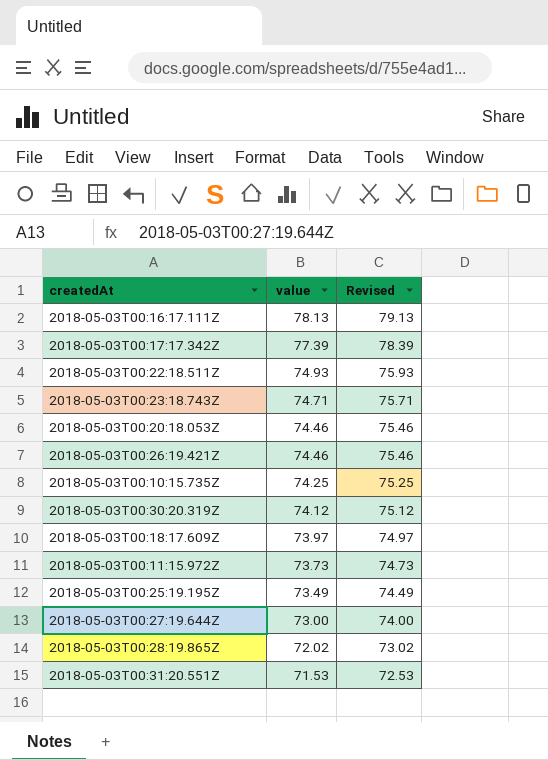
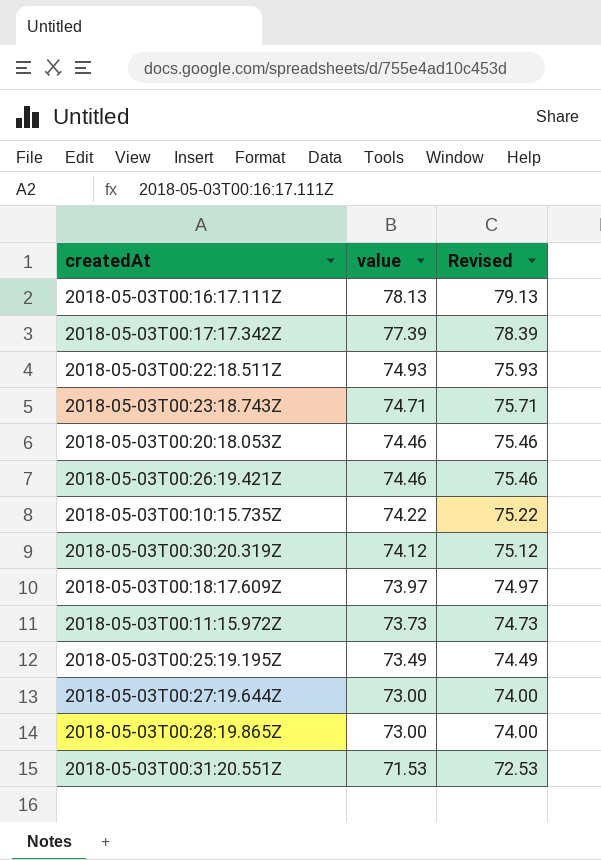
2018-05-03T00:10:15.735Z | value: 74.25 -> 74.22
2018-05-03T00:10:15.735Z | Revised: 75.25 -> 75.22
2018-05-03T00:28:19.865Z | value: 72.02 -> 73.00
2018-05-03T00:28:19.865Z | Revised: 73.02 -> 74.00

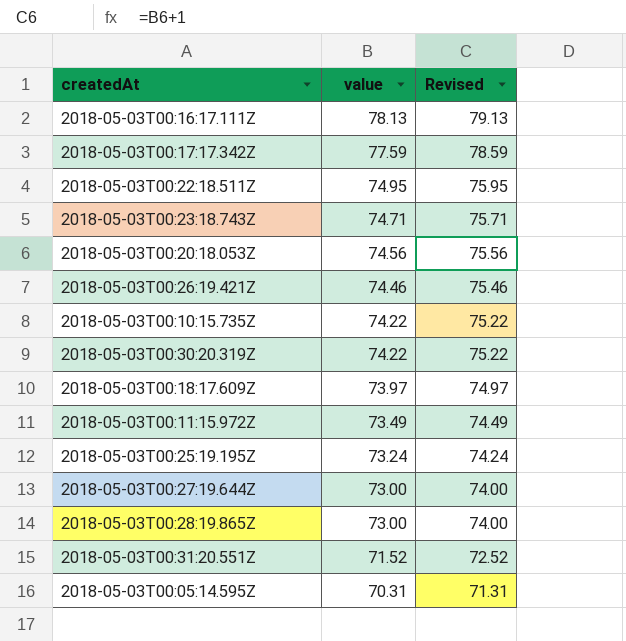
2018-05-03T00:17:17.342Z | value: 77.39 -> 77.59
2018-05-03T00:17:17.342Z | Revised: 78.39 -> 78.59
2018-05-03T00:22:18.511Z | value: 74.93 -> 74.95
2018-05-03T00:22:18.511Z | Revised: 75.93 -> 75.95
2018-05-03T00:20:18.053Z | value: 74.46 -> 74.56
2018-05-03T00:20:18.053Z | Revised: 75.46 -> 75.56
2018-05-03T00:30:20.319Z | value: 74.12 -> 74.22
2018-05-03T00:30:20.319Z | Revised: 75.12 -> 75.22
2018-05-03T00:11:15.972Z | value: 73.73 -> 73.49
2018-05-03T00:11:15.972Z | Revised: 74.73 -> 74.49
2018-05-03T00:25:19.195Z | value: 73.49 -> 73.24
2018-05-03T00:25:19.195Z | Revised: 74.49 -> 74.24
2018-05-03T00:31:20.551Z | value: 71.53 -> 71.52
2018-05-03T00:31:20.551Z | Revised: 72.53 -> 72.52
row 2018-05-03T00:05:14.595Z: none -> 70.31 | 71.31

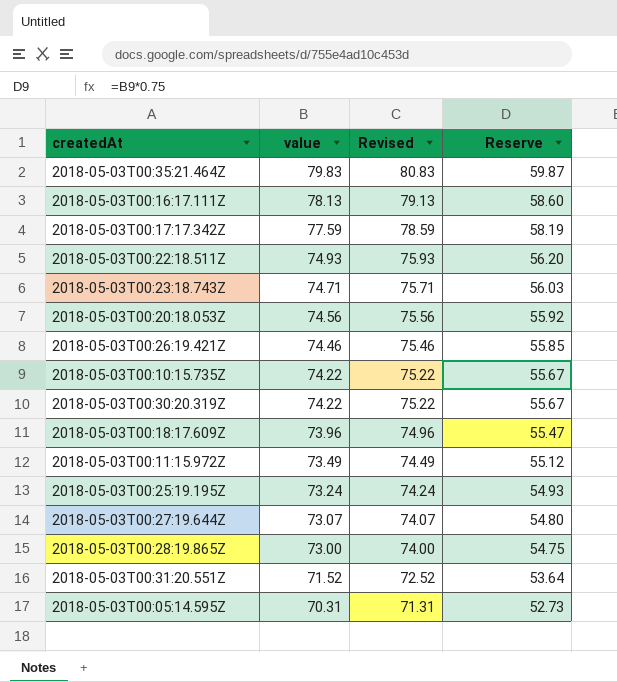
column Reserve | formula: none -> [value] * 0.75
row 2018-05-03T00:35:21.464Z: none -> 79.83 | 80.83 | 59.87
2018-05-03T00:22:18.511Z | value: 74.95 -> 74.93
2018-05-03T00:22:18.511Z | Revised: 75.95 -> 75.93
2018-05-03T00:18:17.609Z | value: 73.97 -> 73.96
2018-05-03T00:18:17.609Z | Revised: 74.97 -> 74.96
2018-05-03T00:27:19.644Z | value: 73.00 -> 73.07
2018-05-03T00:27:19.644Z | Revised: 74.00 -> 74.07

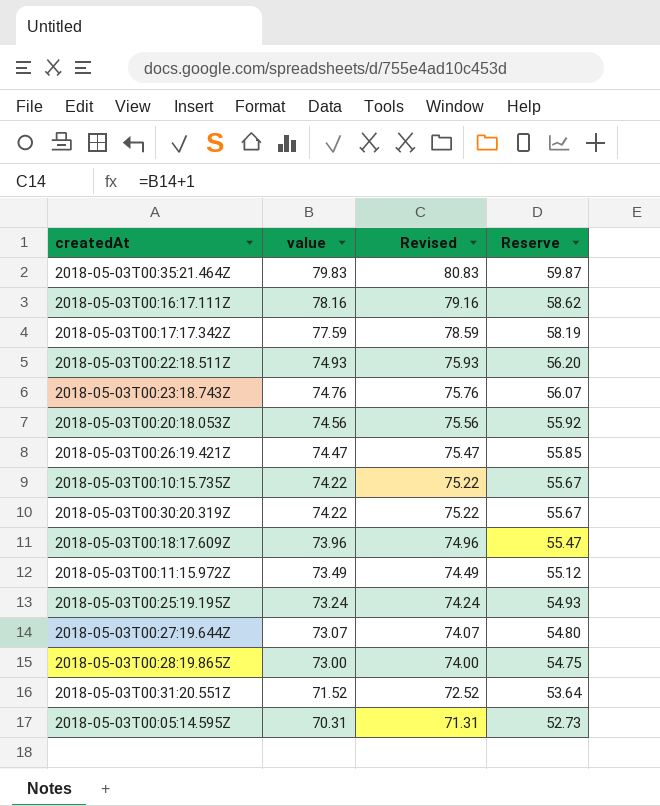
2018-05-03T00:16:17.111Z | value: 78.13 -> 78.16
2018-05-03T00:16:17.111Z | Revised: 79.13 -> 79.16
2018-05-03T00:16:17.111Z | Reserve: 58.60 -> 58.62
2018-05-03T00:23:18.743Z | value: 74.71 -> 74.76
2018-05-03T00:23:18.743Z | Revised: 75.71 -> 75.76
2018-05-03T00:23:18.743Z | Reserve: 56.03 -> 56.07
2018-05-03T00:26:19.421Z | value: 74.46 -> 74.47
2018-05-03T00:26:19.421Z | Revised: 75.46 -> 75.47

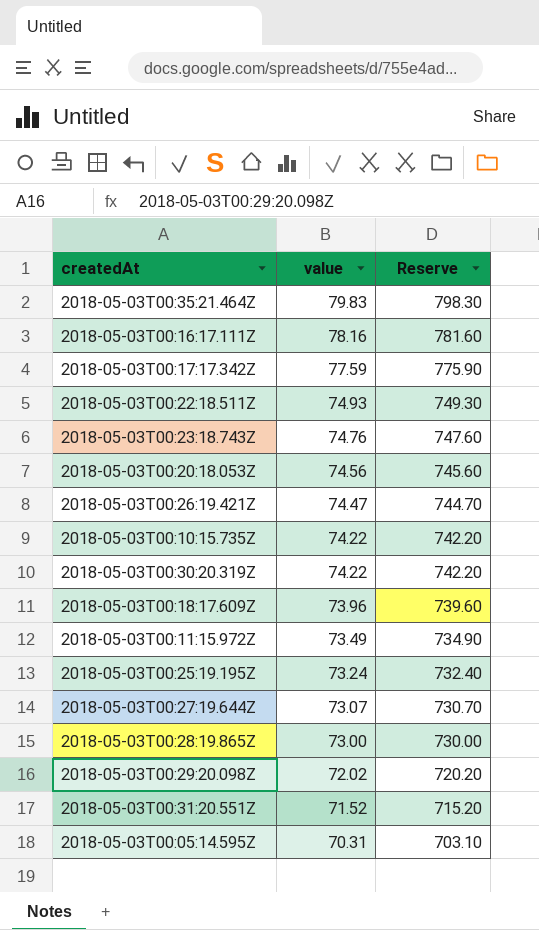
column Revised | formula: [value] + 1 -> none
column Reserve | formula: [value] * 0.75 -> [value] * 10
row 2018-05-03T00:29:20.098Z: none -> 72.02 | 720.20

